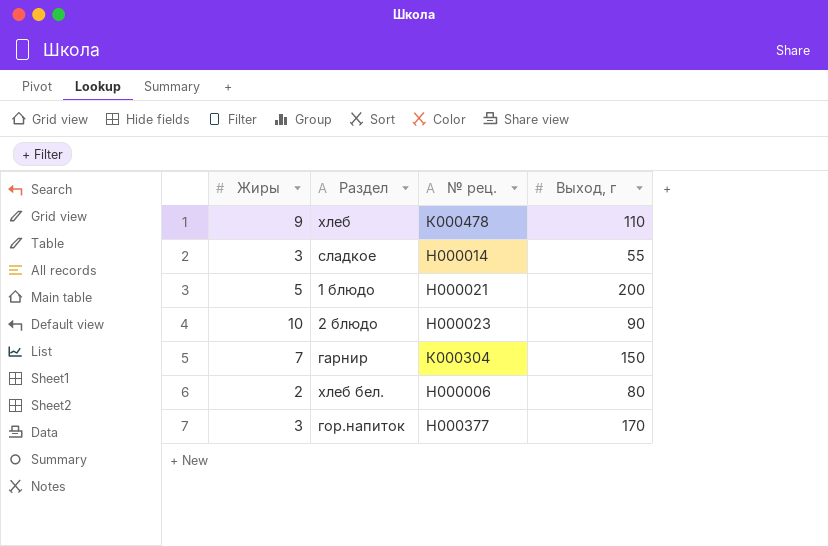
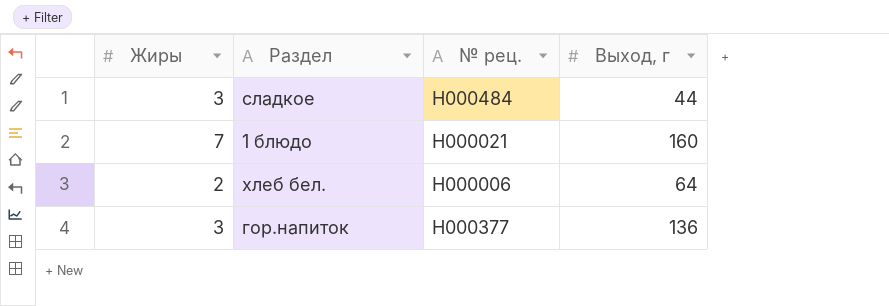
row хлеб: 9 | К000478 | 110 -> none
row 2 блюдо: 10 | Н000023 | 90 -> none
row гарнир: 7 | К000304 | 150 -> none
сладкое | № рец.: Н000014 -> Н000484
сладкое | Выход, г: 55 -> 44
1 блюдо | Жиры: 5 -> 7
1 блюдо | Выход, г: 200 -> 160
хлеб бел. | Выход, г: 80 -> 64
гор.напиток | Выход, г: 170 -> 136

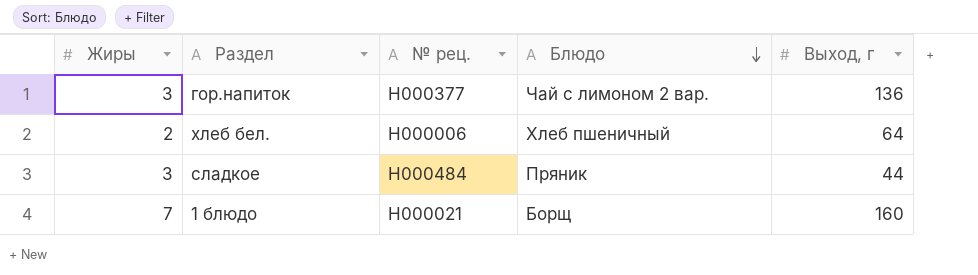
row order: none -> Блюдо descending
column Блюдо | position: none -> 4

